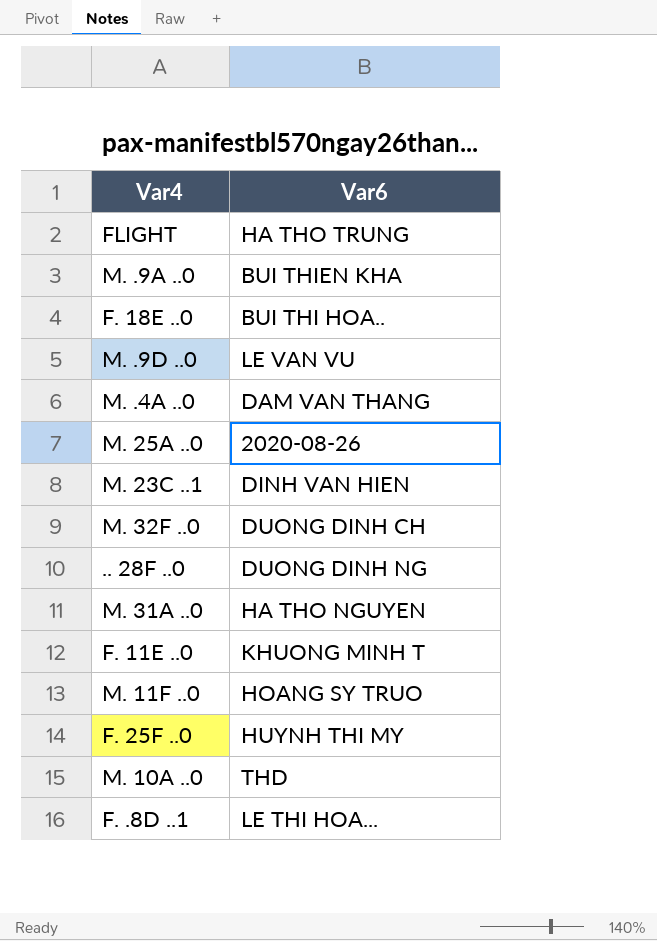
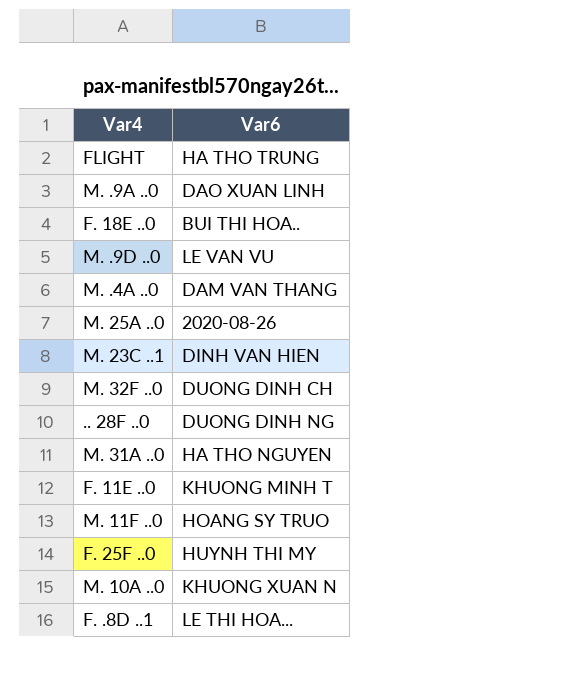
M. .9A ..0 | Var6: BUI THIEN KHA -> DAO XUAN LINH
M. 10A ..0 | Var6: THD -> KHUONG XUAN N

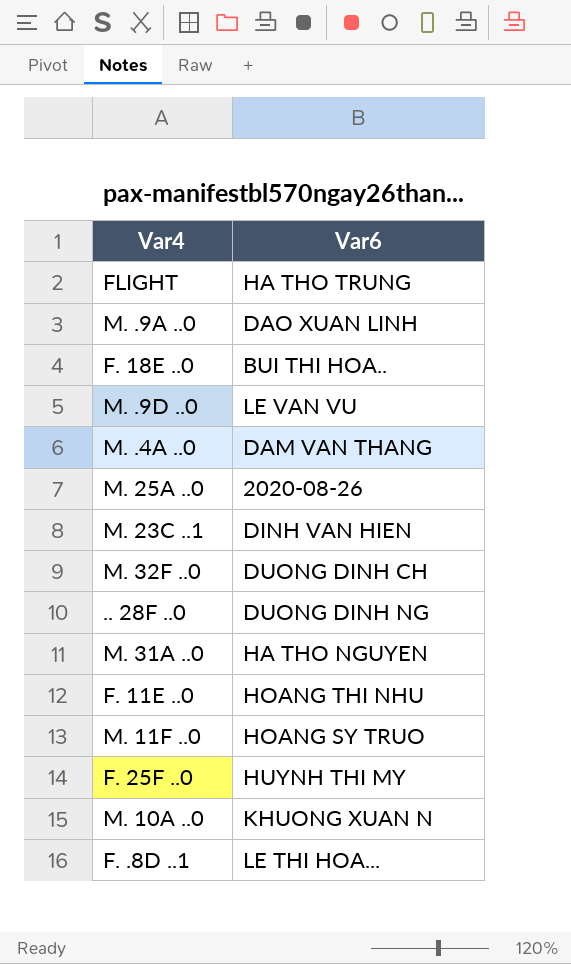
F. 11E ..0 | Var6: KHUONG MINH T -> HOANG THI NHU

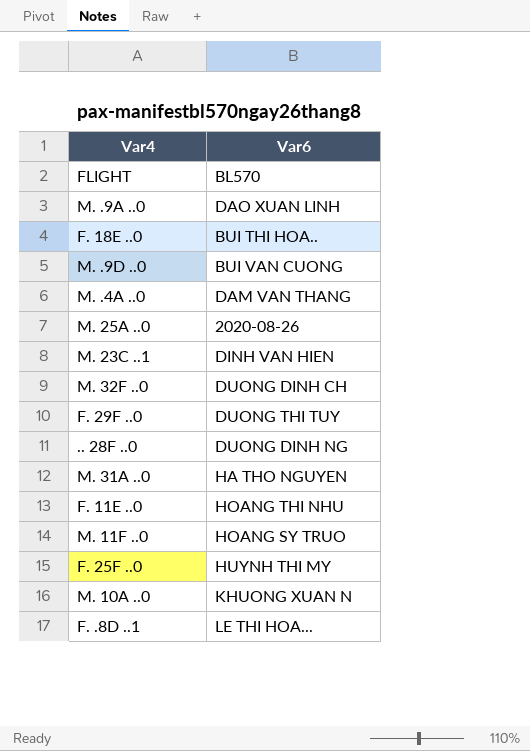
FLIGHT | Var6: HA THO TRUNG -> BL570
M. .9D ..0 | Var6: LE VAN VU -> BUI VAN CUONG
row F. 29F ..0: none -> DUONG THI TUY

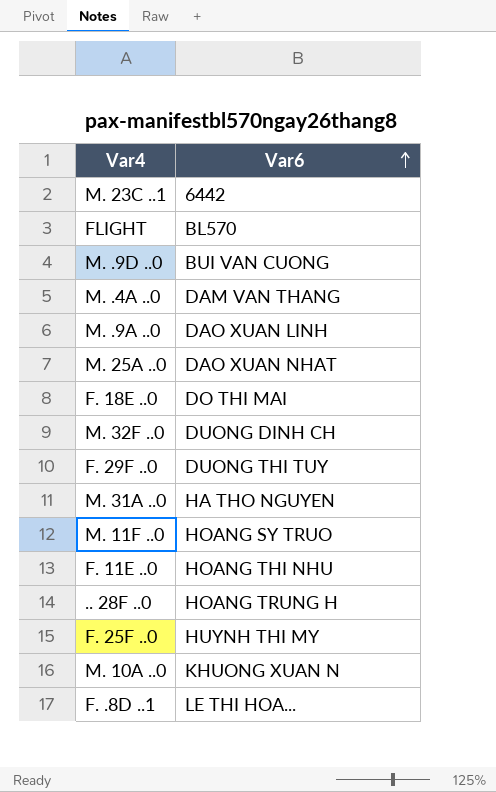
row order: none -> Var6 ascending
M. 23C ..1 | Var6: DINH VAN HIEN -> 6442
M. 25A ..0 | Var6: 2020-08-26 -> DAO XUAN NHAT
F. 18E ..0 | Var6: BUI THI HOA.. -> DO THI MAI
.. 28F ..0 | Var6: DUONG DINH NG -> HOANG TRUNG H

